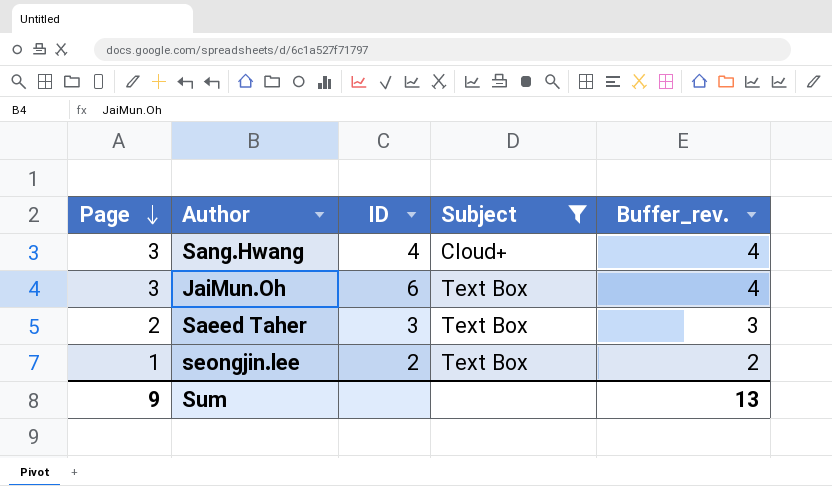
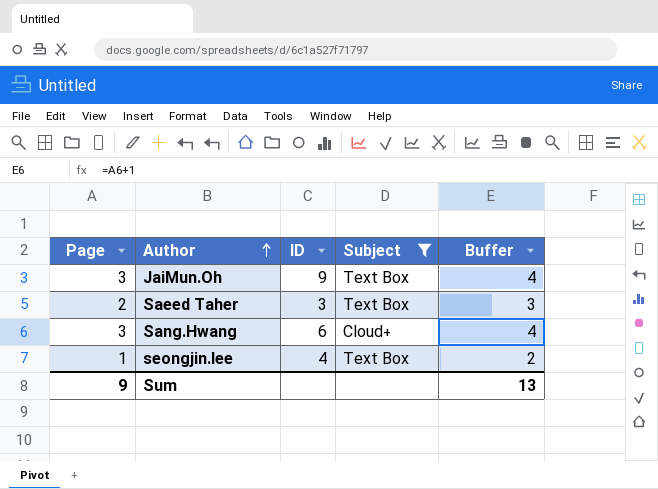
row order: Page descending -> Author ascending
column name: Buffer_rev. -> Buffer
JaiMun.Oh | ID: 6 -> 9
Sang.Hwang | ID: 4 -> 6
seongjin.lee | ID: 2 -> 4

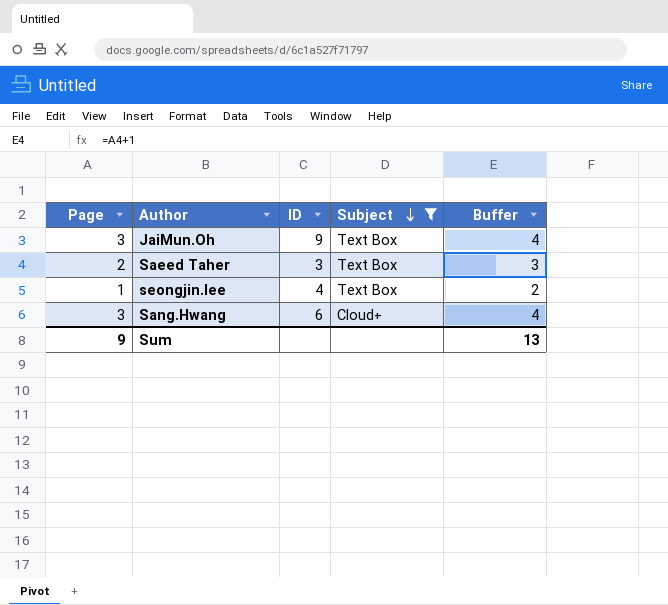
row order: Author ascending -> Subject descending

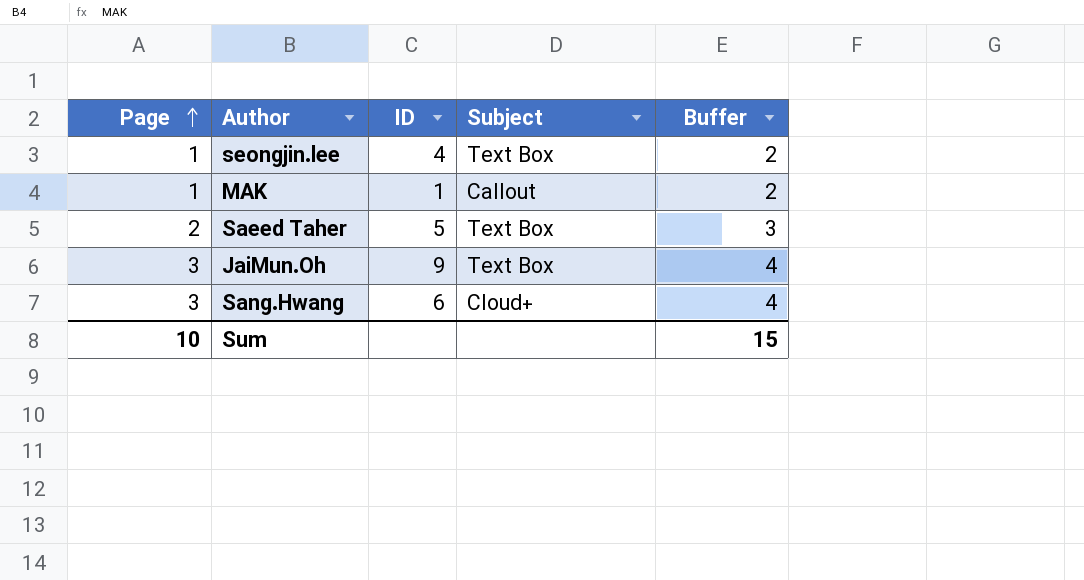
filter: Subject != Callout -> none
row order: Subject descending -> Page ascending
Saeed Taher | ID: 3 -> 5
Sum | Page: 9 -> 10
Sum | Buffer: 13 -> 15

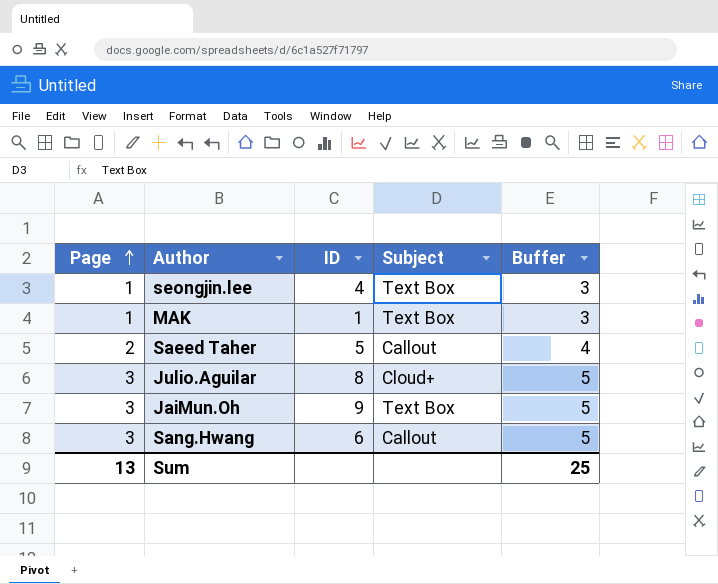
column Buffer | formula: [Page] + 1 -> [Page] + 2
MAK | Subject: Callout -> Text Box
Saeed Taher | Subject: Text Box -> Callout
row Julio.Aguilar: none -> 3 | 8 | Cloud+ | 5
Sang.Hwang | Subject: Cloud+ -> Callout
Sum | Page: 10 -> 13
Sum | Buffer: 15 -> 25

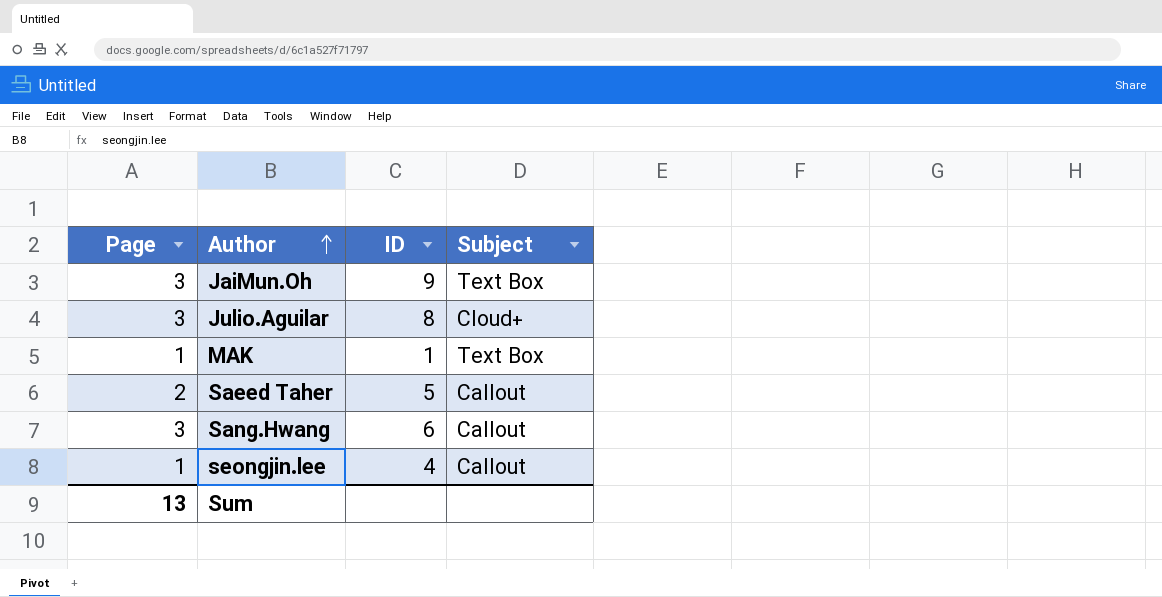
row order: Page ascending -> Author ascending
column Buffer | formula: [Page] + 2 -> none
seongjin.lee | Subject: Text Box -> Callout

